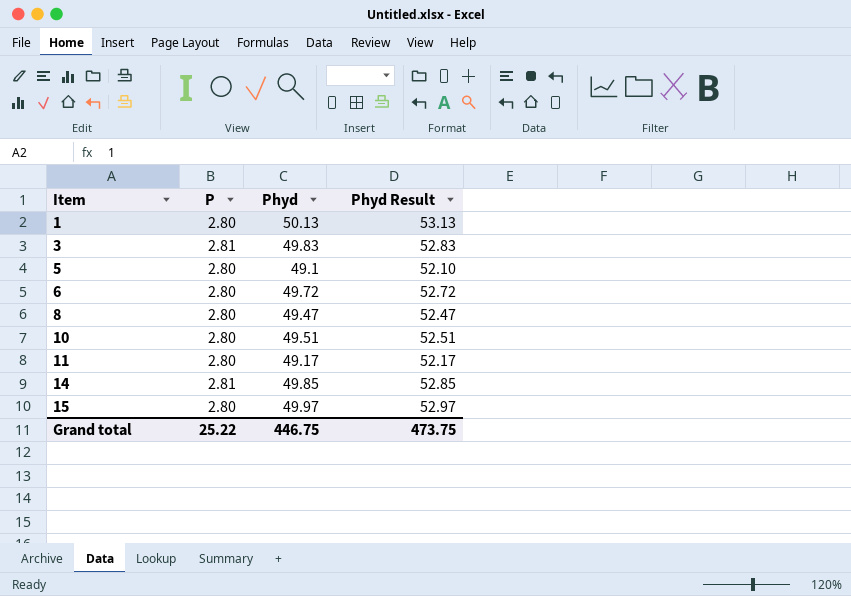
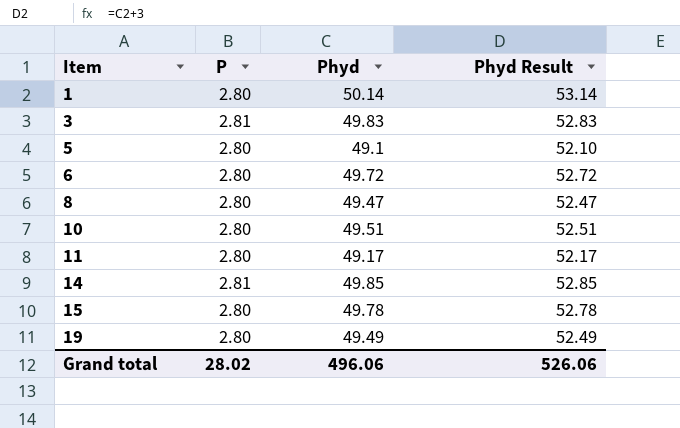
1 | Phyd: 50.13 -> 50.14
1 | Phyd Result: 53.13 -> 53.14
15 | Phyd: 49.97 -> 49.78
15 | Phyd Result: 52.97 -> 52.78
row 19: none -> 2.80 | 49.49 | 52.49
Grand total | P: 25.22 -> 28.02
Grand total | Phyd: 446.75 -> 496.06
Grand total | Phyd Result: 473.75 -> 526.06

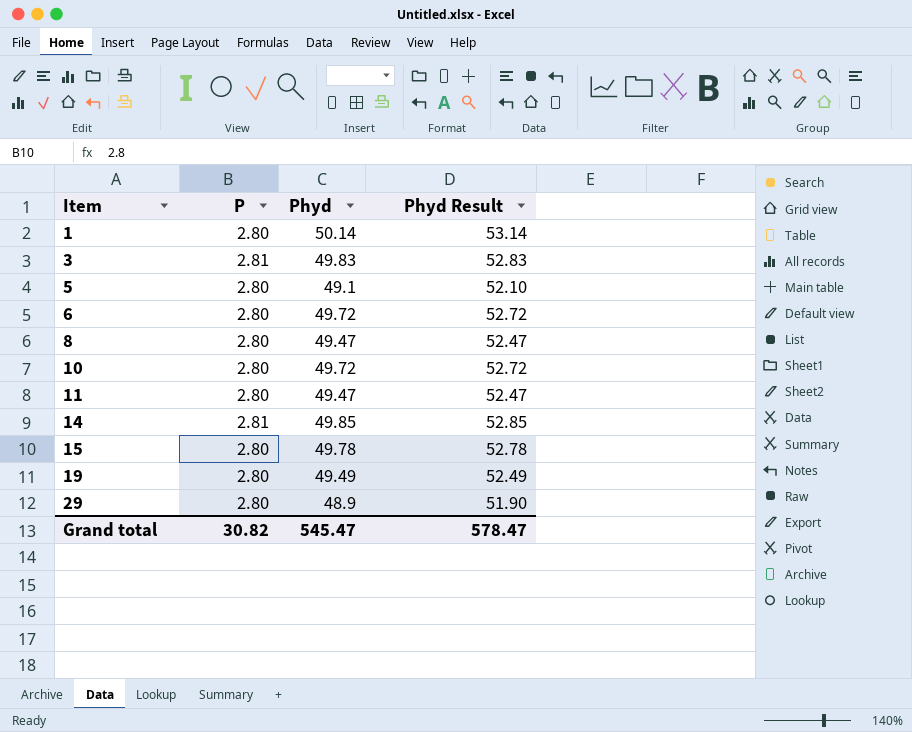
10 | Phyd: 49.51 -> 49.72
10 | Phyd Result: 52.51 -> 52.72
11 | Phyd: 49.17 -> 49.47
11 | Phyd Result: 52.17 -> 52.47
row 29: none -> 2.80 | 48.9 | 51.90
Grand total | P: 28.02 -> 30.82
Grand total | Phyd: 496.06 -> 545.47
Grand total | Phyd Result: 526.06 -> 578.47

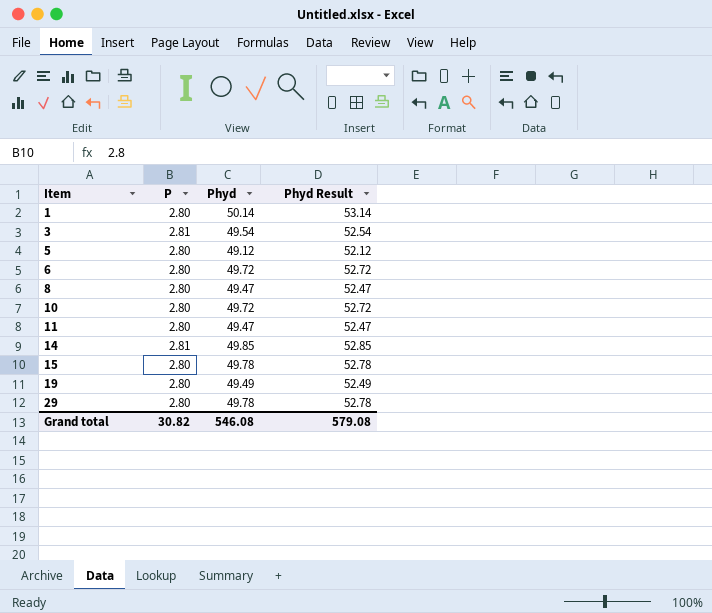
3 | Phyd: 49.83 -> 49.54
3 | Phyd Result: 52.83 -> 52.54
5 | Phyd: 49.1 -> 49.12
5 | Phyd Result: 52.10 -> 52.12
29 | Phyd: 48.9 -> 49.78
29 | Phyd Result: 51.90 -> 52.78
Grand total | Phyd: 545.47 -> 546.08
Grand total | Phyd Result: 578.47 -> 579.08

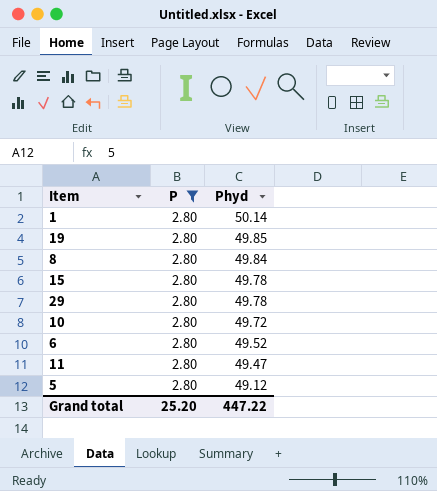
filter: none -> P = 2.80
row order: Item ascending -> Phyd descending
column Phyd Result | formula: [Phyd] + 3 -> none
19 | Phyd: 49.49 -> 49.85
8 | Phyd: 49.47 -> 49.84
6 | Phyd: 49.72 -> 49.52
Grand total | P: 30.82 -> 25.20
Grand total | Phyd: 546.08 -> 447.22

